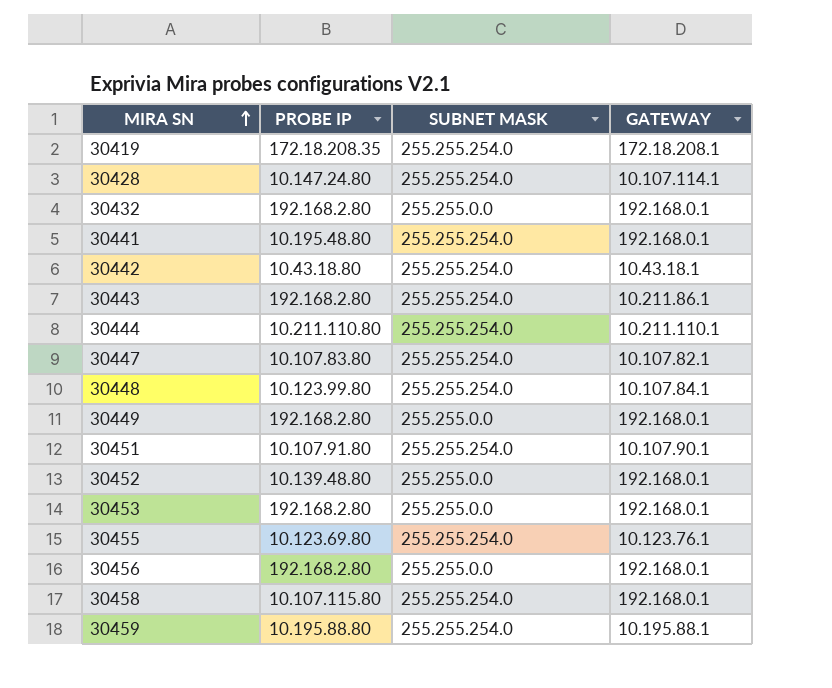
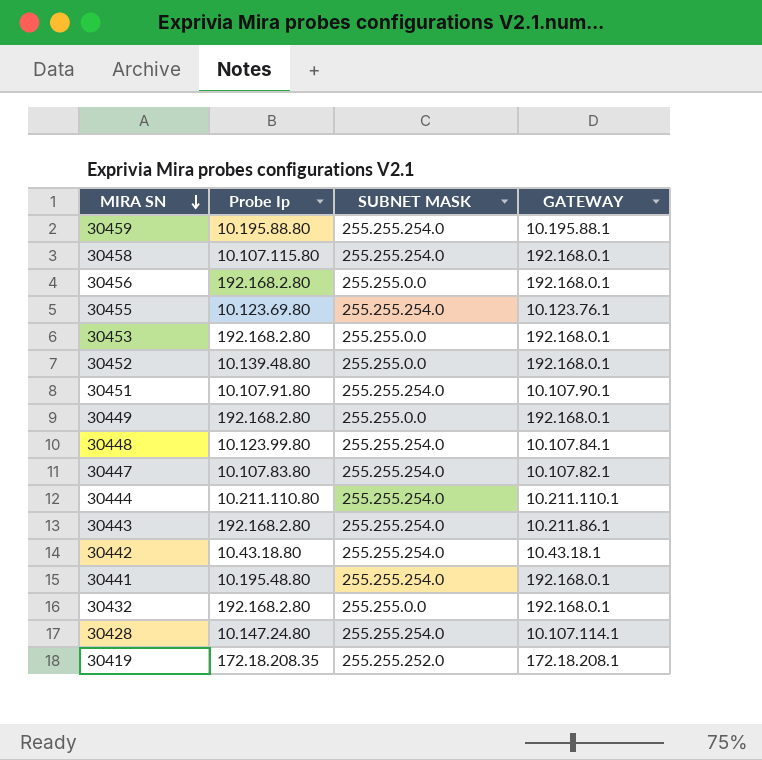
row order: MIRA SN ascending -> MIRA SN descending
column name: PROBE IP -> Probe Ip
30419 | SUBNET MASK: 255.255.254.0 -> 255.255.252.0

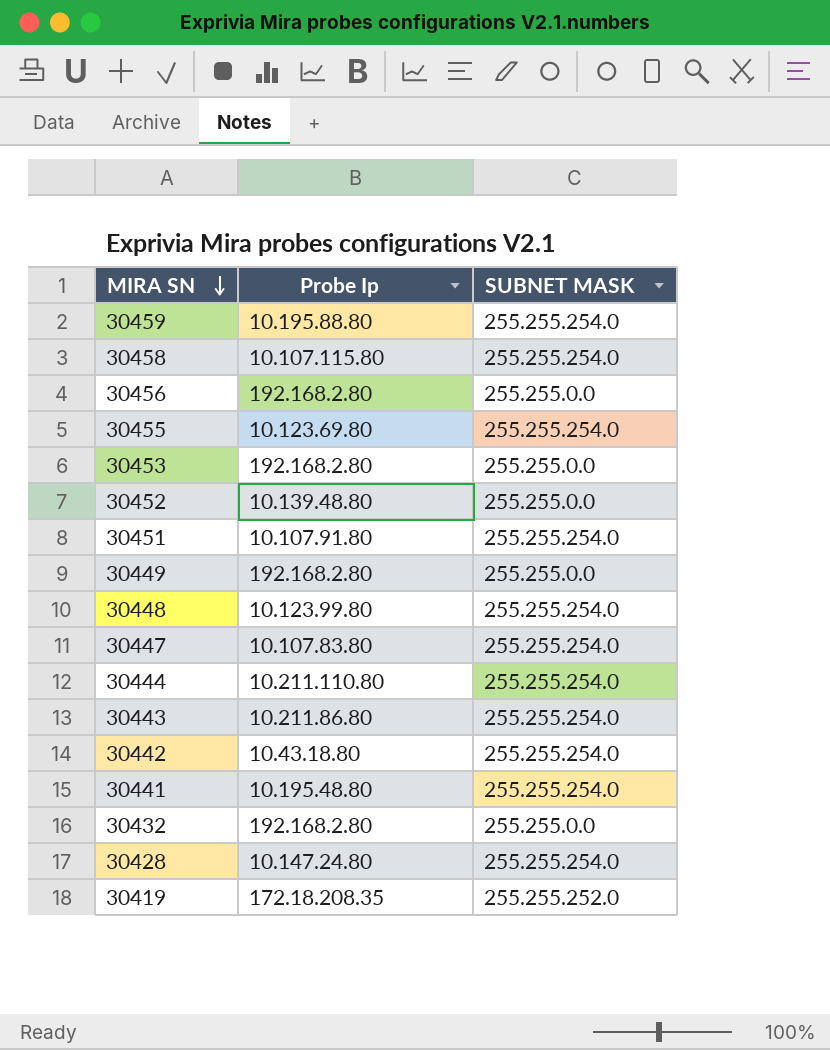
column GATEWAY | position: 4 -> none
30443 | Probe Ip: 192.168.2.80 -> 10.211.86.80

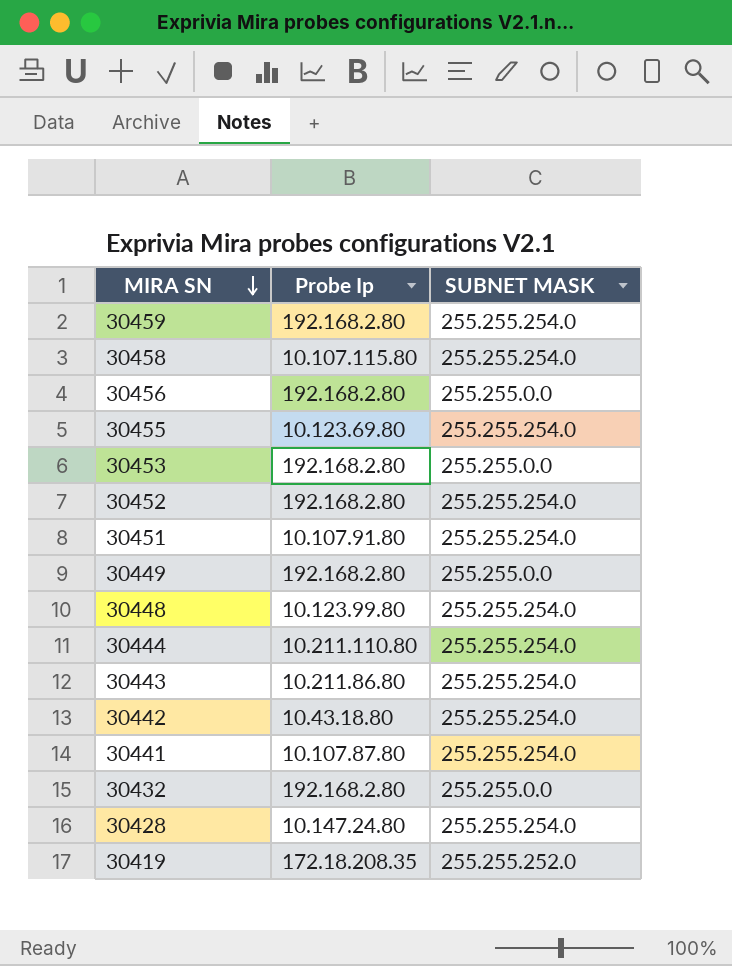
row 30447: 10.107.83.80 | 255.255.254.0 -> none
30459 | Probe Ip: 10.195.88.80 -> 192.168.2.80
30452 | Probe Ip: 10.139.48.80 -> 192.168.2.80
30452 | SUBNET MASK: 255.255.0.0 -> 255.255.254.0
30441 | Probe Ip: 10.195.48.80 -> 10.107.87.80

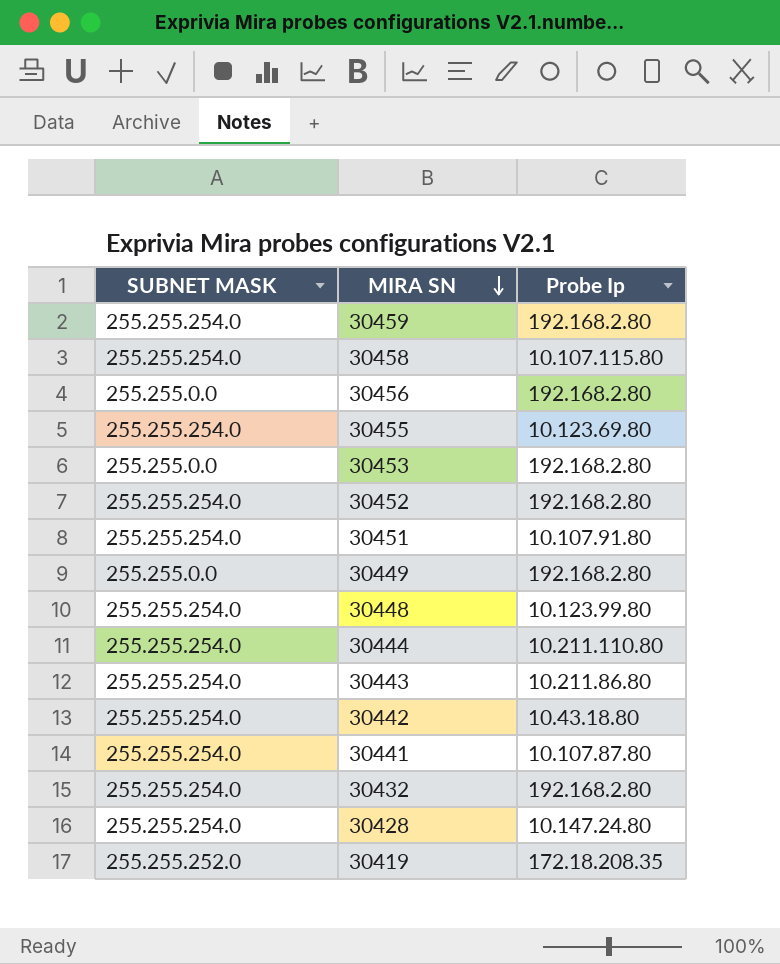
column SUBNET MASK | position: 3 -> 1
30432 | SUBNET MASK: 255.255.0.0 -> 255.255.254.0

